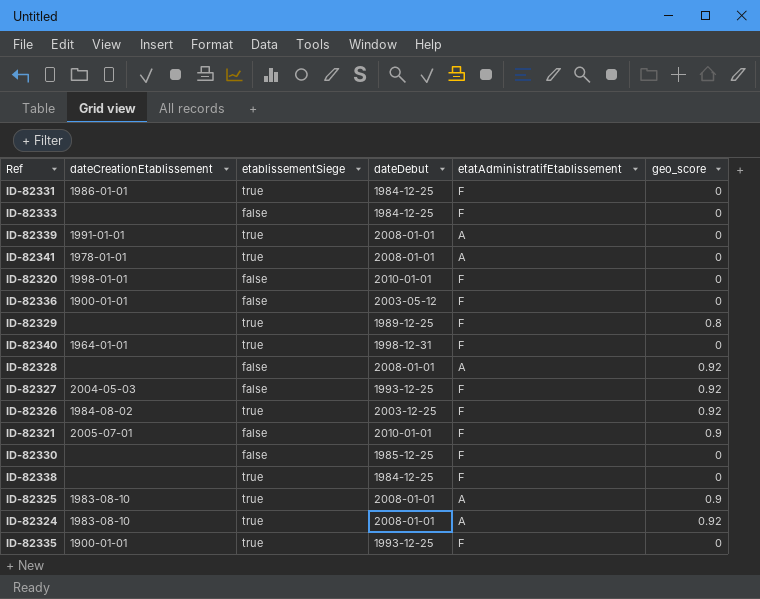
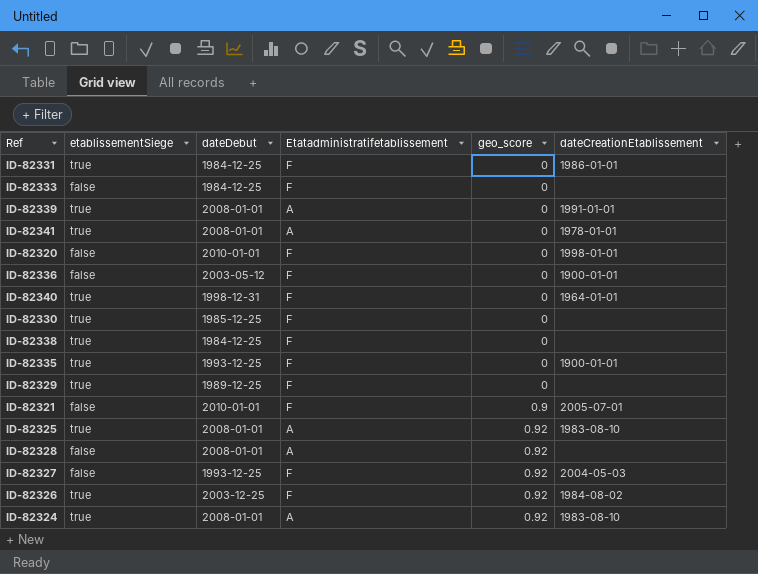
row order: none -> geo_score ascending
column name: etatAdministratifEtablissement -> Etatadministratifetablissement
column dateCreationEtablissement | position: 2 -> 6
ID-82330 | etablissementSiege: false -> true
ID-82329 | geo_score: 0.8 -> 0
ID-82325 | geo_score: 0.9 -> 0.92

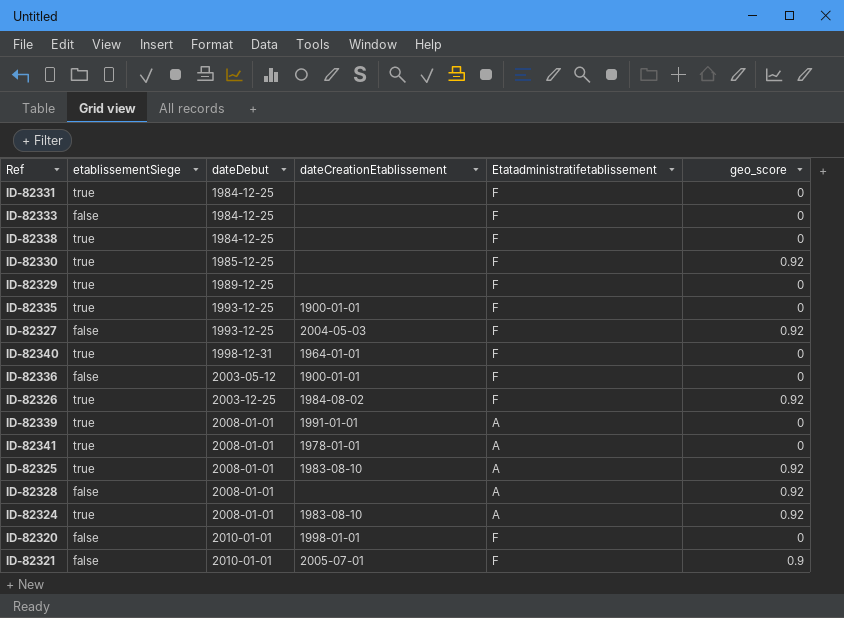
row order: geo_score ascending -> dateDebut ascending
column dateCreationEtablissement | position: 6 -> 4
ID-82331 | dateCreationEtablissement: 1986-01-01 -> none
ID-82330 | geo_score: 0 -> 0.92

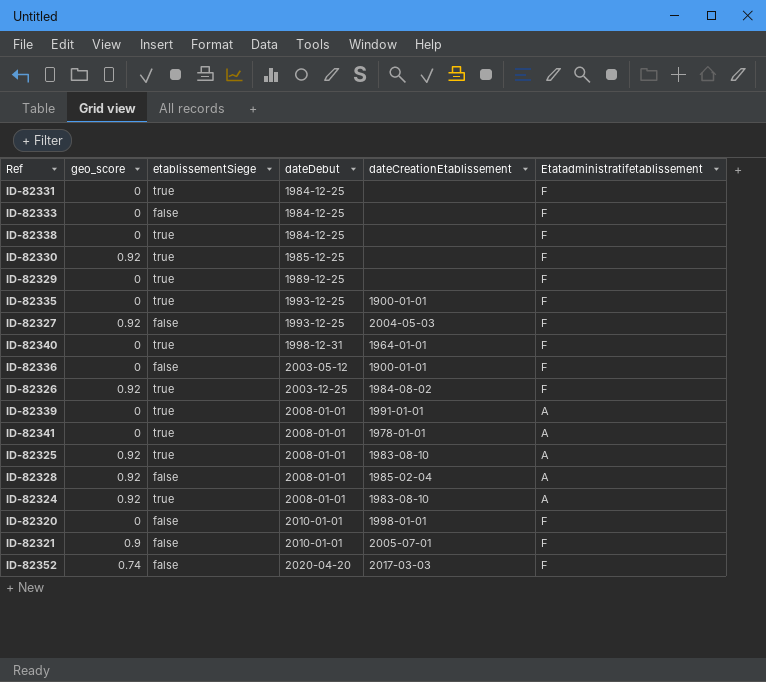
column geo_score | position: 6 -> 2
ID-82328 | dateCreationEtablissement: none -> 1985-02-04
row ID-82352: none -> 0.74 | false | 2020-04-20 | 2017-03-03 | F

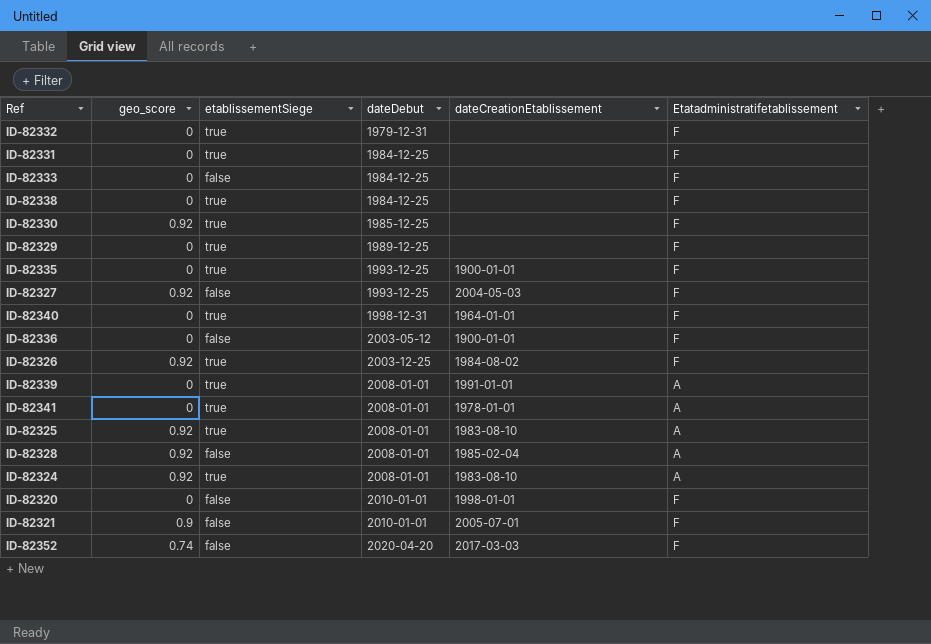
row ID-82332: none -> 0 | true | 1979-12-31 | none | F

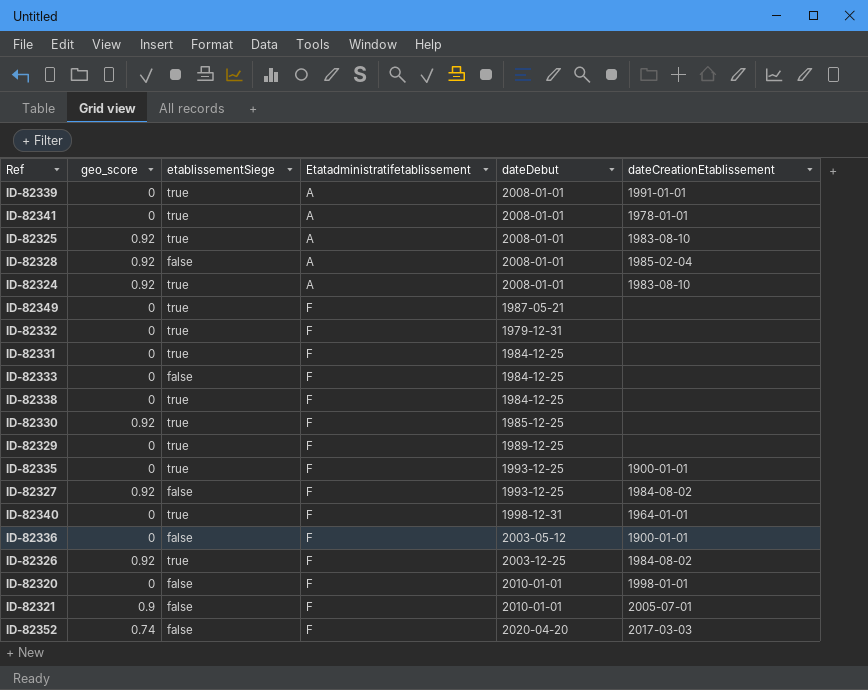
row order: dateDebut ascending -> Etatadministratifetablissement ascending
column Etatadministratifetablissement | position: 6 -> 4
row ID-82349: none -> 0 | true | F | 1987-05-21 | none
ID-82327 | dateCreationEtablissement: 2004-05-03 -> 1984-08-02

